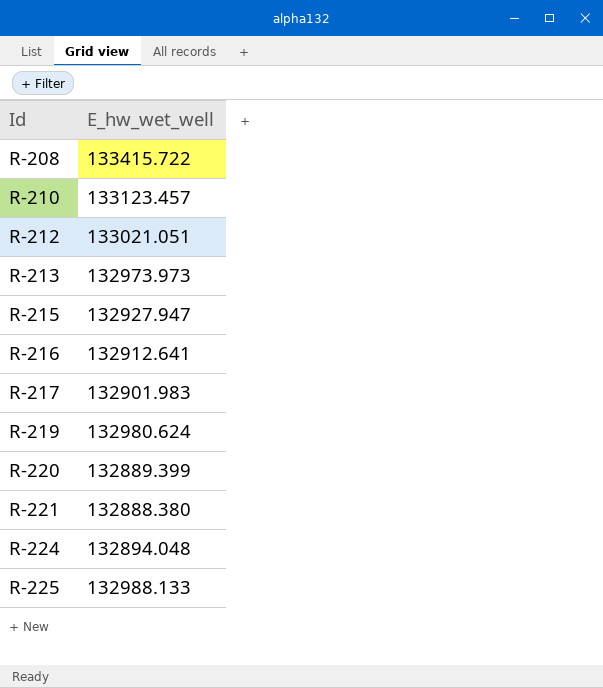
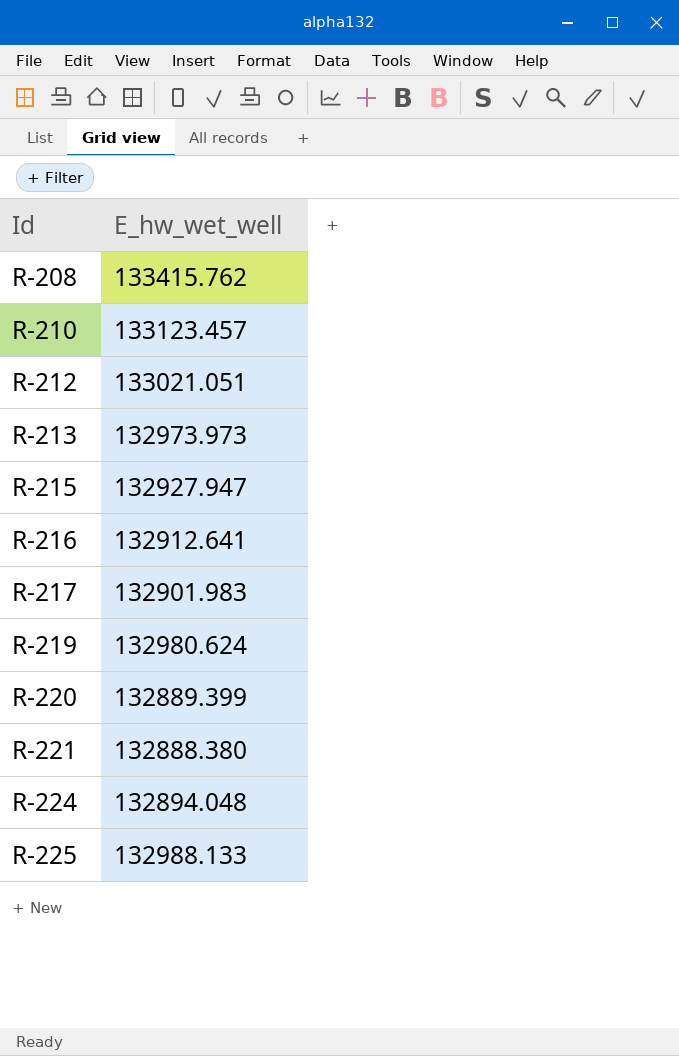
R-208 | E_hw_wet_well: 133415.722 -> 133415.762

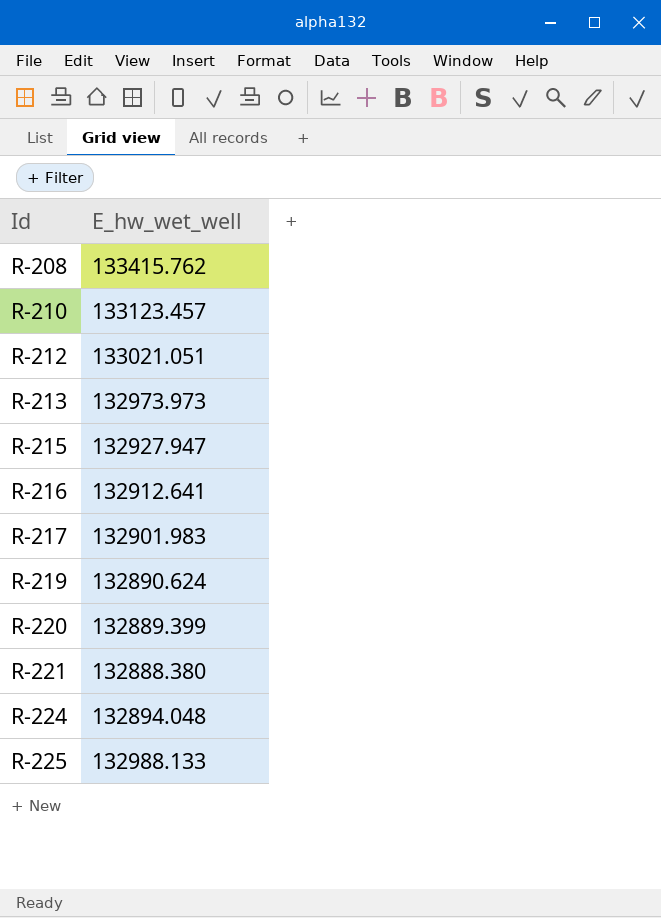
R-219 | E_hw_wet_well: 132980.624 -> 132890.624

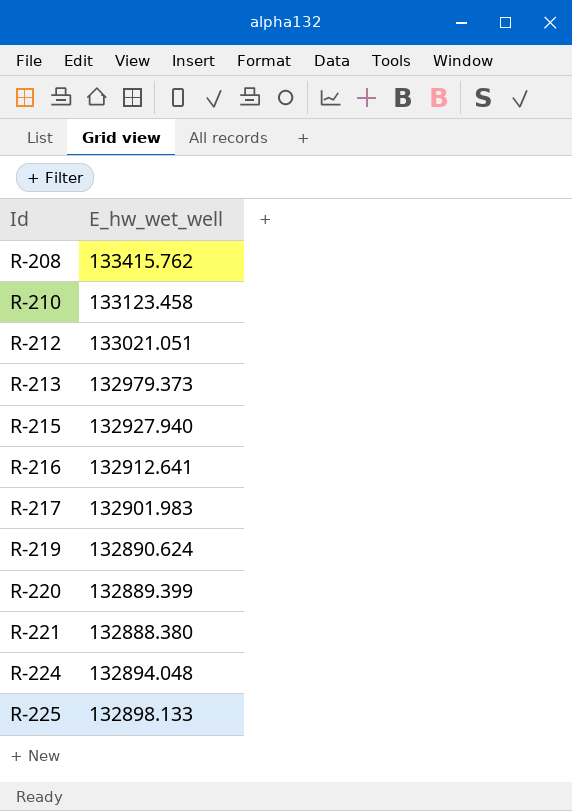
R-210 | E_hw_wet_well: 133123.457 -> 133123.458
R-213 | E_hw_wet_well: 132973.973 -> 132979.373
R-215 | E_hw_wet_well: 132927.947 -> 132927.940
R-225 | E_hw_wet_well: 132988.133 -> 132898.133

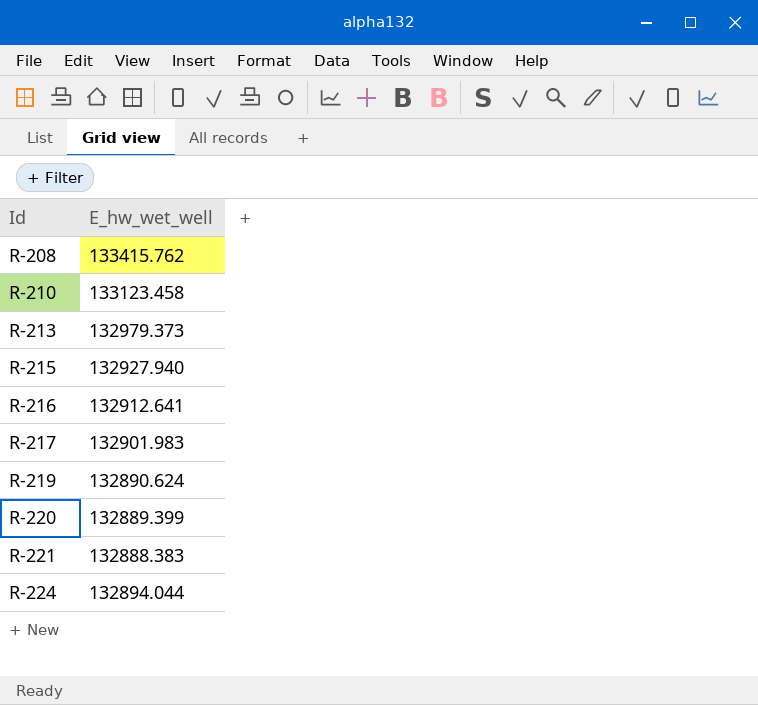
row R-212: 133021.051 -> none
row R-225: 132898.133 -> none
R-221 | E_hw_wet_well: 132888.380 -> 132888.383
R-224 | E_hw_wet_well: 132894.048 -> 132894.044

